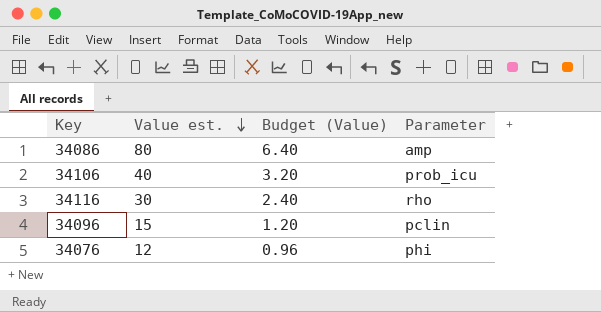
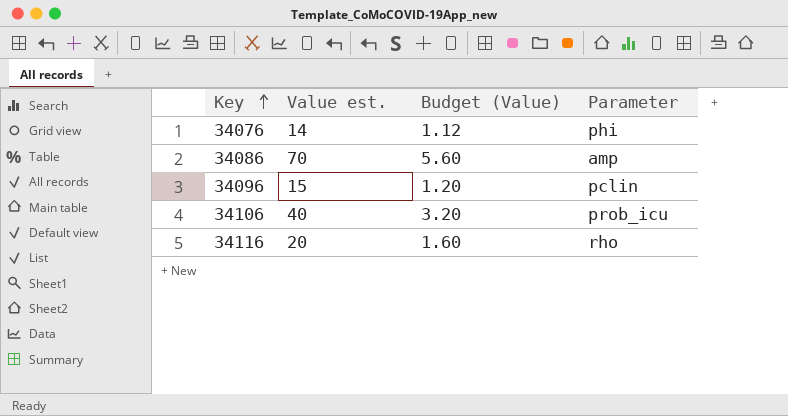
row order: Value est. descending -> Key ascending
34076 | Value est.: 12 -> 14
34076 | Budget (Value): 0.96 -> 1.12
34086 | Value est.: 80 -> 70
34086 | Budget (Value): 6.40 -> 5.60
34116 | Value est.: 30 -> 20
34116 | Budget (Value): 2.40 -> 1.60

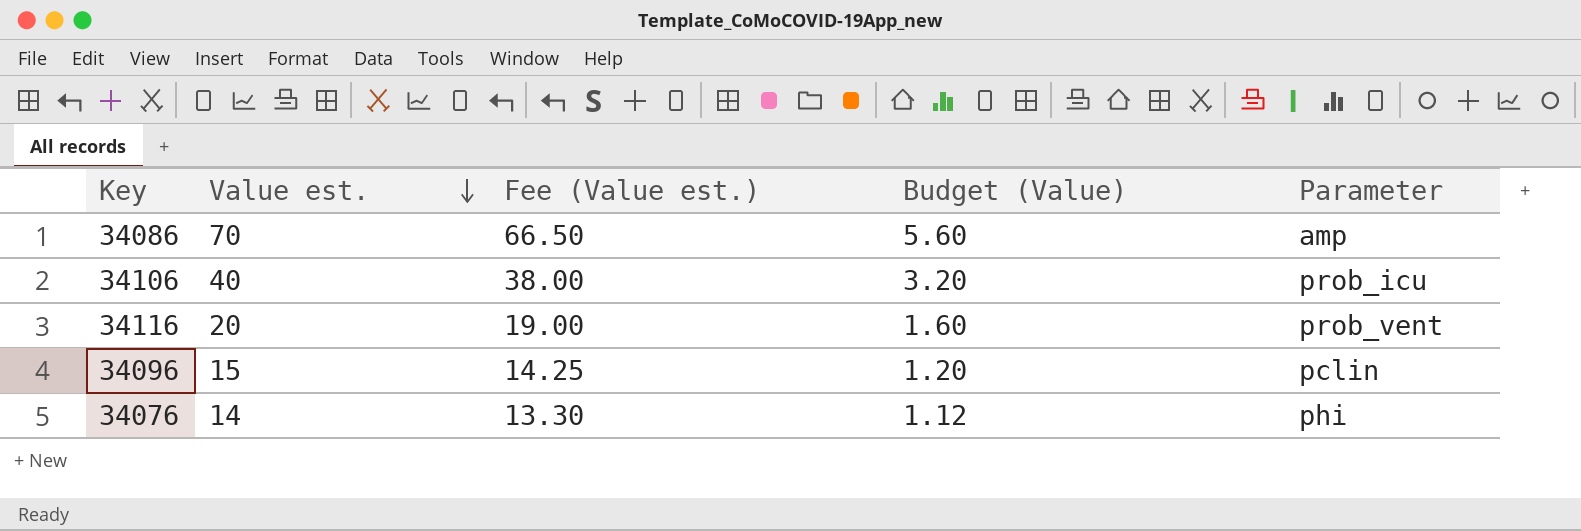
row order: Key ascending -> Value est. descending
column Fee (Value est.) | formula: none -> [Value est.] * 0.95
34116 | Parameter: rho -> prob_vent

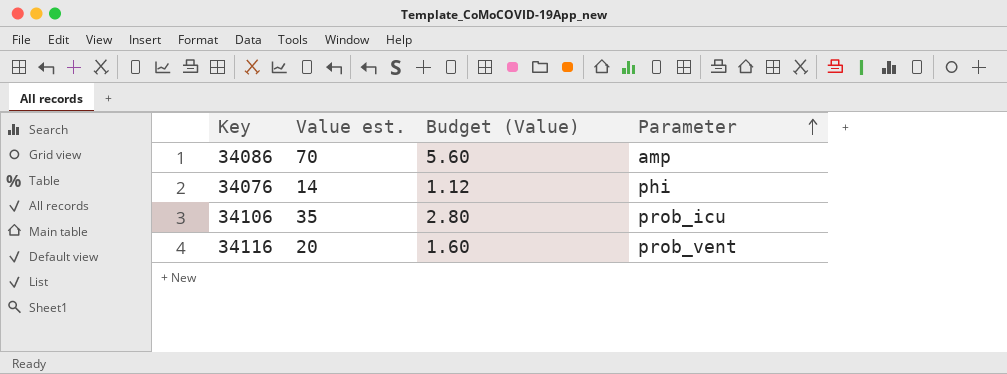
row order: Value est. descending -> Parameter ascending
column Fee (Value est.) | formula: [Value est.] * 0.95 -> none
row 34096: 15 | 14.25 | 1.20 | pclin -> none
34106 | Value est.: 40 -> 35
34106 | Budget (Value): 3.20 -> 2.80

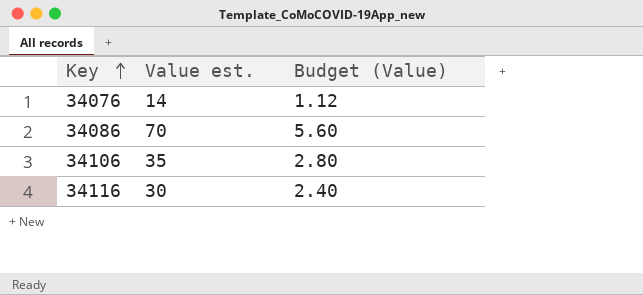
row order: Parameter ascending -> Key ascending
column Parameter | position: 4 -> none
34116 | Value est.: 20 -> 30
34116 | Budget (Value): 1.60 -> 2.40

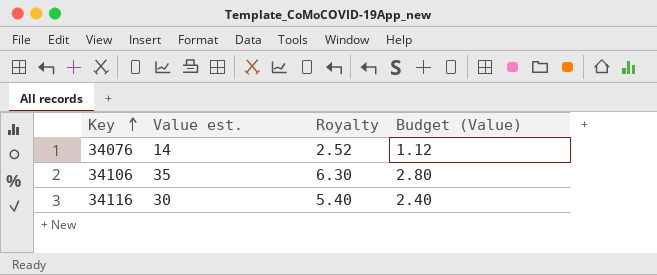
column Royalty | formula: none -> [Value est.] * 0.18
row 34086: 70 | 5.60 -> none

